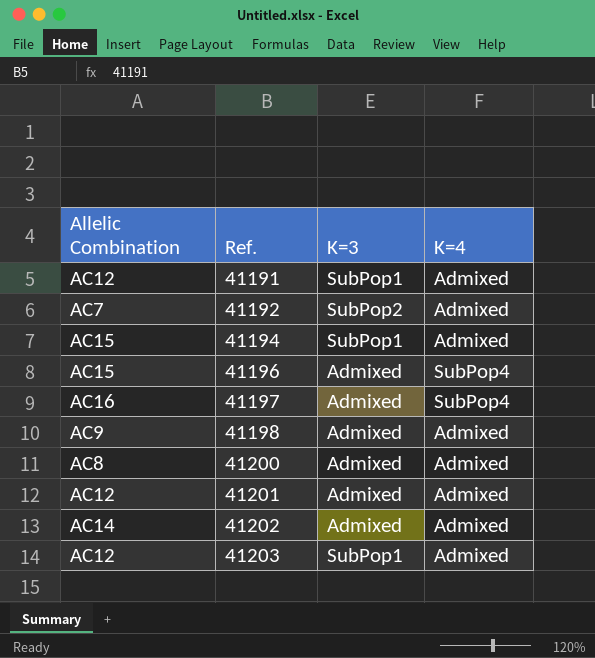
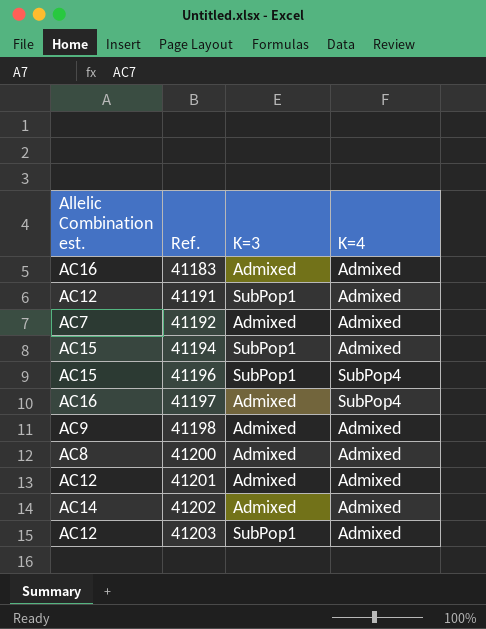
column name: Allelic Combination -> Allelic Combination est.
row 41183: none -> AC16 | Admixed | Admixed
41192 | K=3: SubPop2 -> Admixed
41196 | K=3: Admixed -> SubPop1

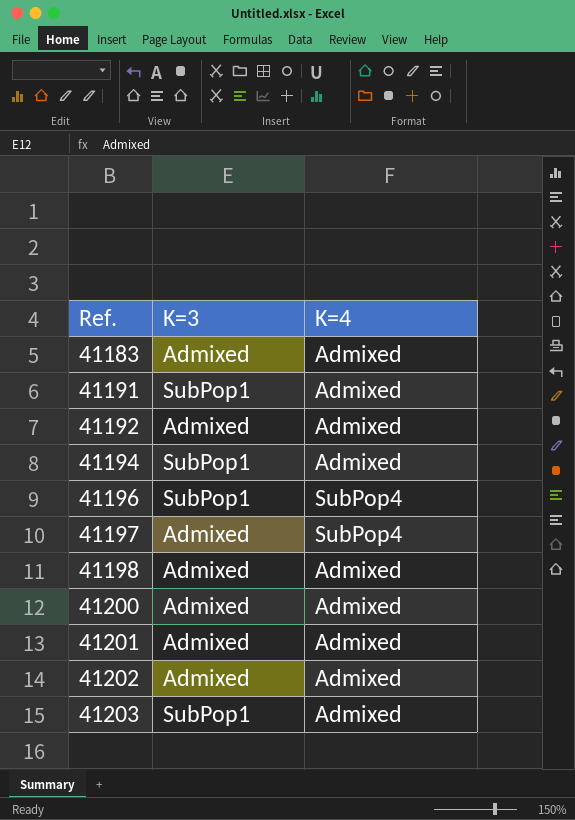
column Allelic Combination est. | position: 1 -> none

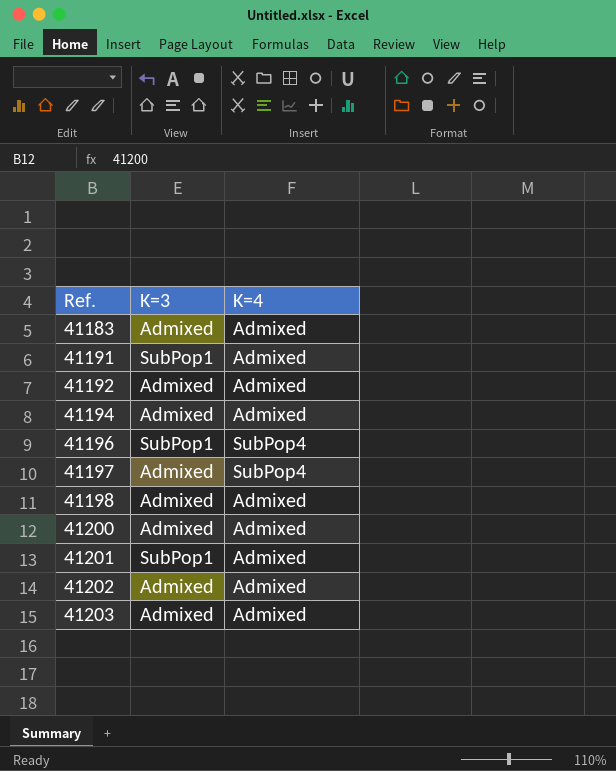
41194 | K=3: SubPop1 -> Admixed
41201 | K=3: Admixed -> SubPop1
41203 | K=3: SubPop1 -> Admixed

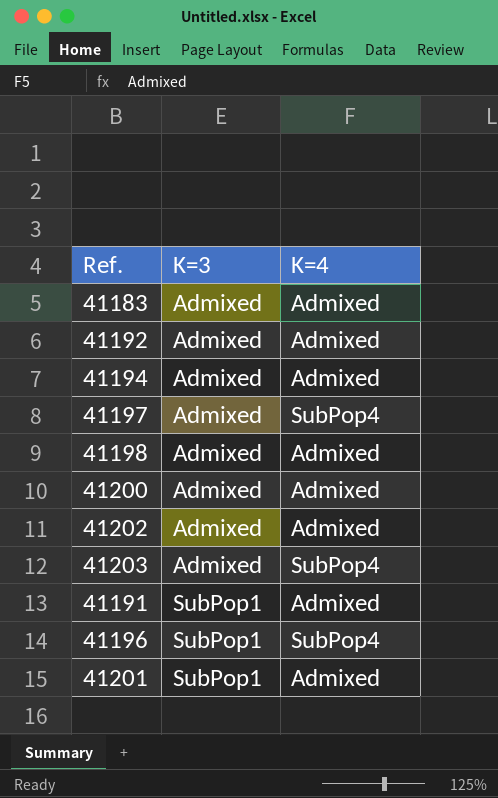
row order: Ref. ascending -> K=3 ascending
41203 | K=4: Admixed -> SubPop4

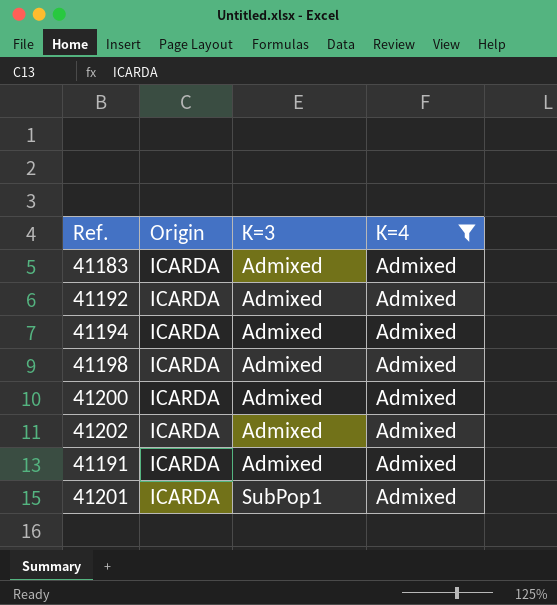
filter: none -> K=4 = Admixed
column Origin | position: none -> 2
41191 | K=3: SubPop1 -> Admixed

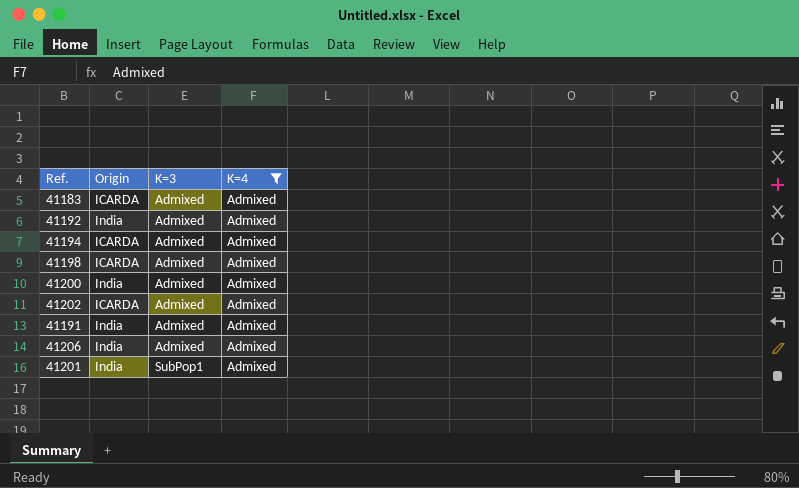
41192 | Origin: ICARDA -> India
41200 | Origin: ICARDA -> India
41191 | Origin: ICARDA -> India
row 41206: none -> India | Admixed | Admixed
41201 | Origin: ICARDA -> India

